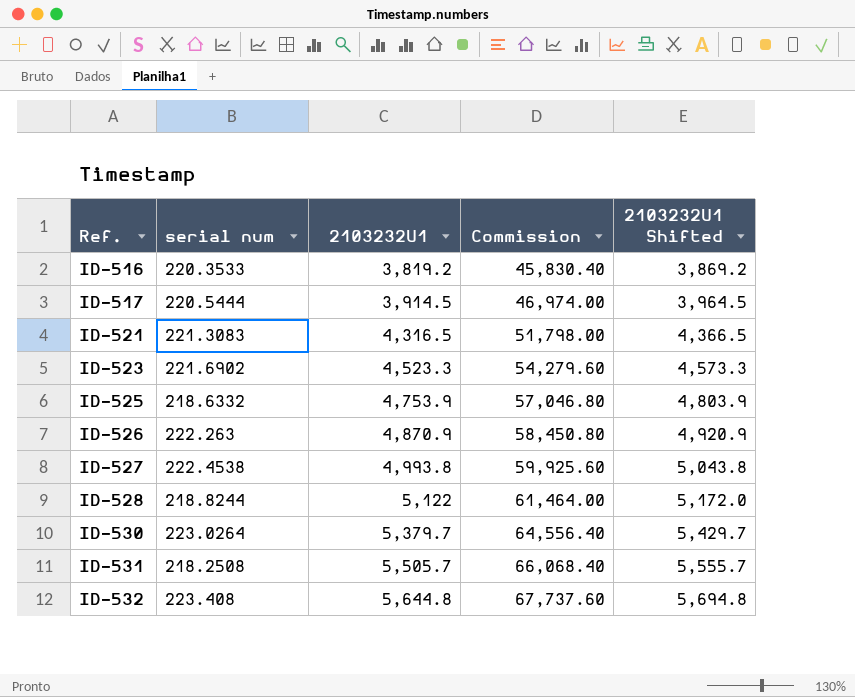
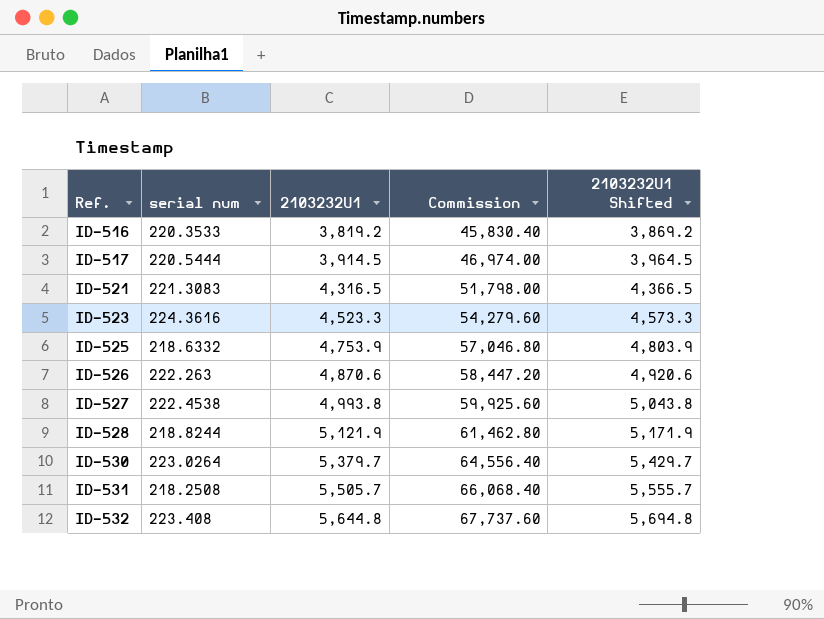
ID-523 | serial num: 221.6902 -> 224.3616
ID-526 | 2103232U1: 4,870.9 -> 4,870.6
ID-526 | Commission: 58,450.80 -> 58,447.20
ID-526 | 2103232U1 Shifted: 4,920.9 -> 4,920.6
ID-528 | 2103232U1: 5,122 -> 5,121.9
ID-528 | Commission: 61,464.00 -> 61,462.80
ID-528 | 2103232U1 Shifted: 5,172.0 -> 5,171.9

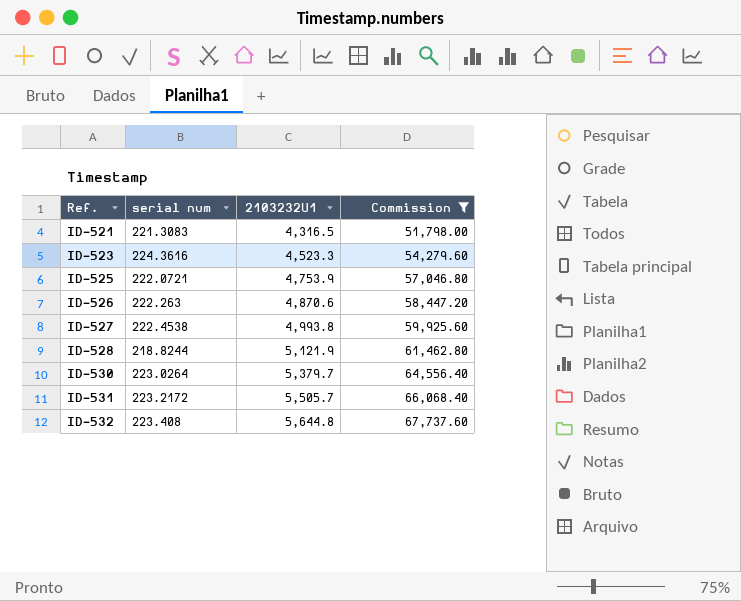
filter: none -> Commission >= 51,798.00
column 2103232U1 Shifted | formula: [2103232U1] + 50 -> none
ID-525 | serial num: 218.6332 -> 222.0721
ID-531 | serial num: 218.2508 -> 223.2172

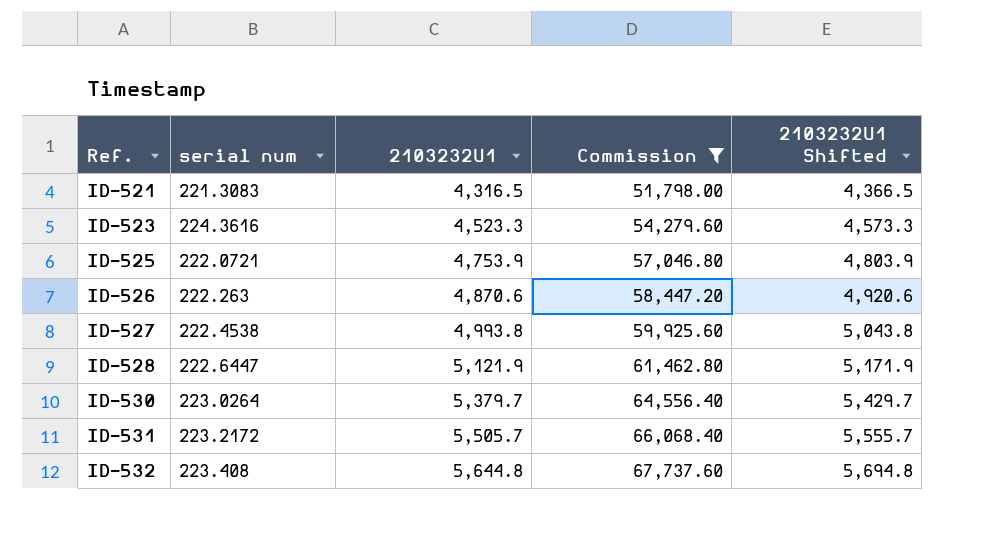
column 2103232U1 Shifted | formula: none -> [2103232U1] + 50
ID-528 | serial num: 218.8244 -> 222.6447

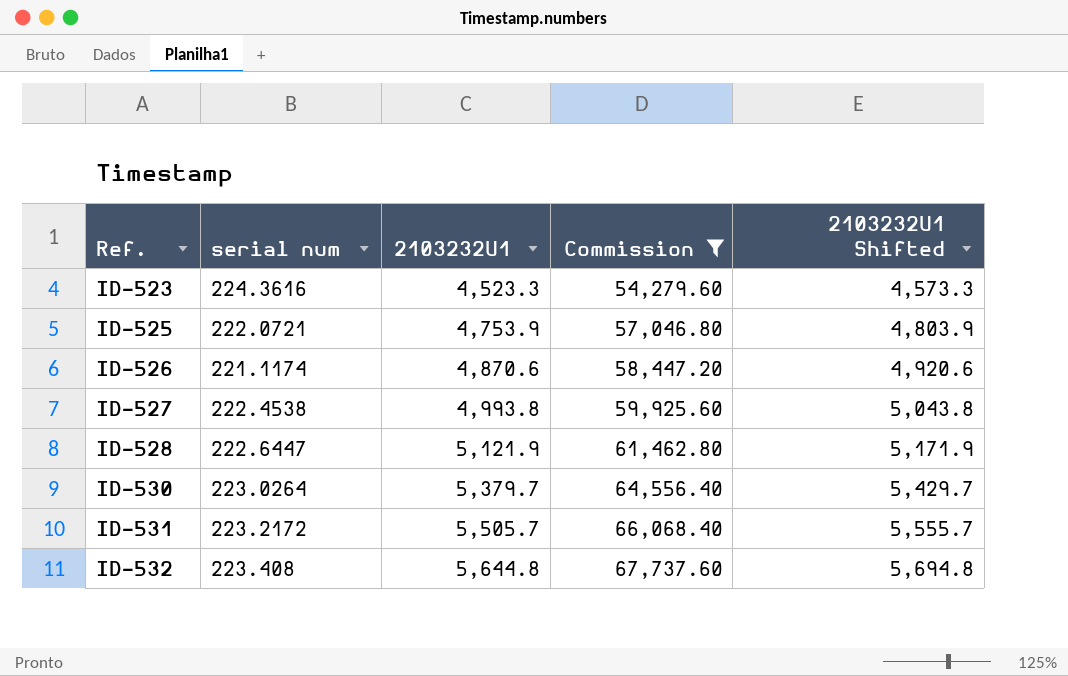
row ID-521: 221.3083 | 4,316.5 | 51,798.00 | 4,366.5 -> none
ID-526 | serial num: 222.263 -> 221.1174

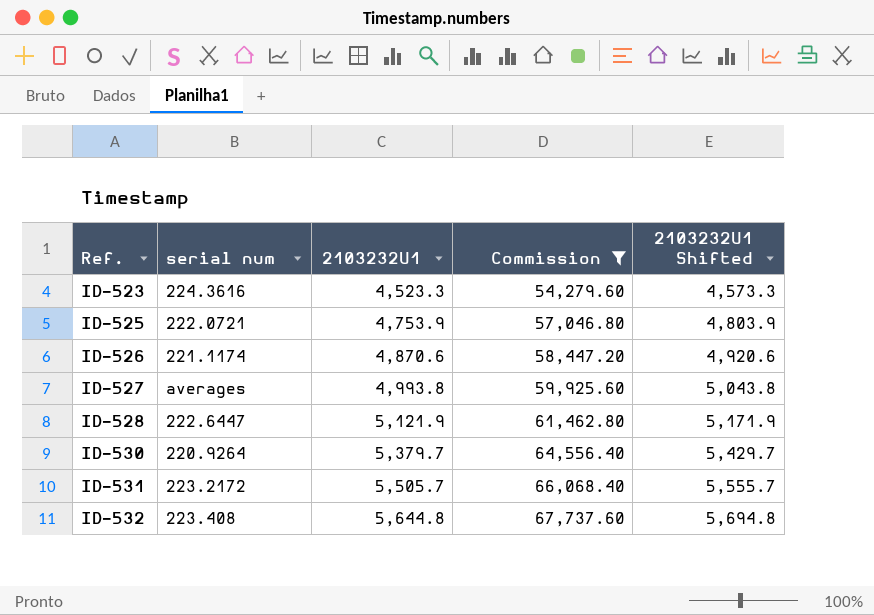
ID-527 | serial num: 222.4538 -> averages
ID-530 | serial num: 223.0264 -> 220.9264

